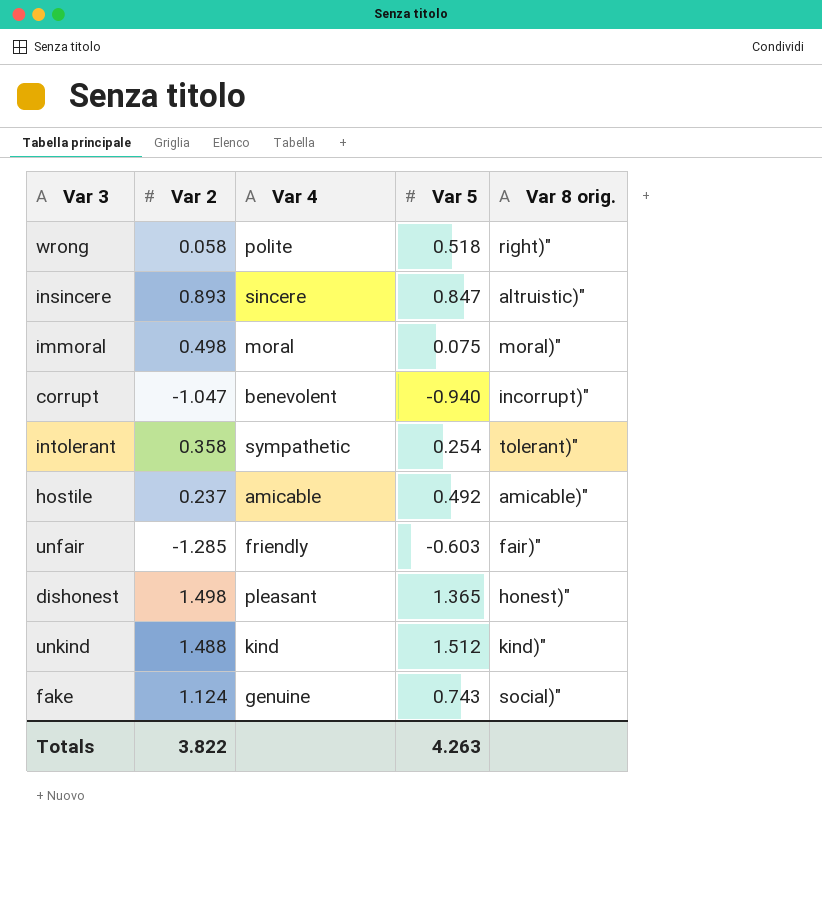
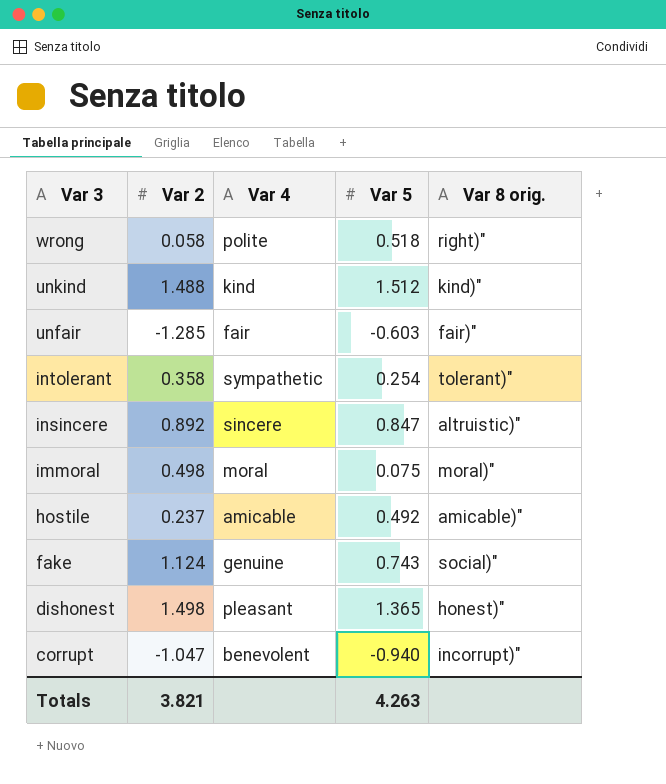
row order: none -> Var 3 descending
unfair | Var 4: friendly -> fair
insincere | Var 2: 0.893 -> 0.892
Totals | Var 2: 3.822 -> 3.821

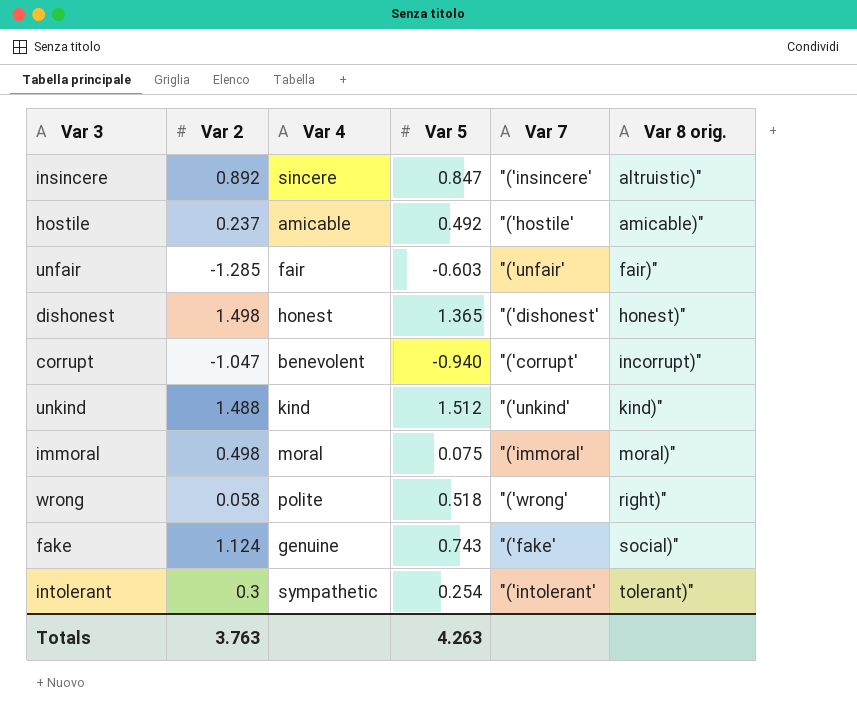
row order: Var 3 descending -> Var 8 orig. ascending
column Var 7 | position: none -> 5
dishonest | Var 4: pleasant -> honest
intolerant | Var 2: 0.358 -> 0.3
Totals | Var 2: 3.821 -> 3.763

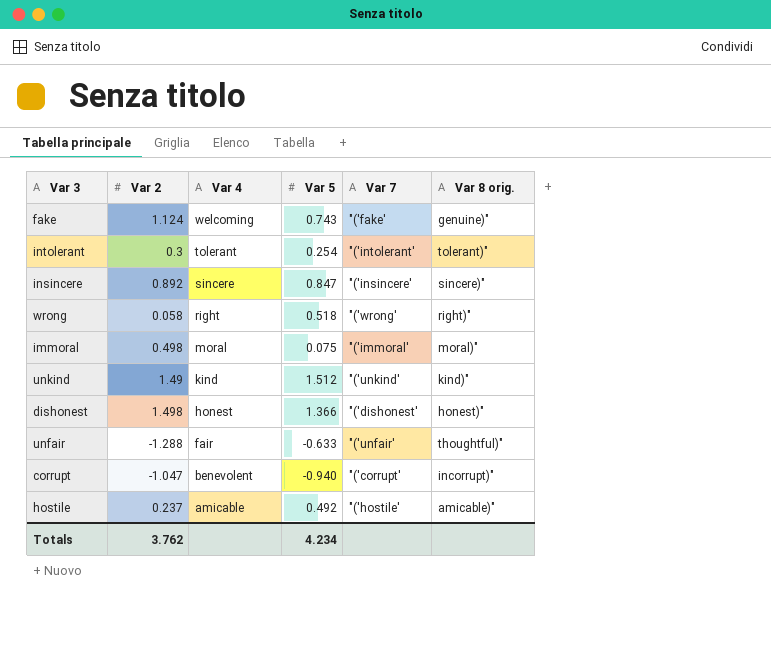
row order: Var 8 orig. ascending -> Var 4 descending
fake | Var 4: genuine -> welcoming
fake | Var 8 orig.: social)" -> genuine)"
intolerant | Var 4: sympathetic -> tolerant
insincere | Var 8 orig.: altruistic)" -> sincere)"
wrong | Var 4: polite -> right
unkind | Var 2: 1.488 -> 1.49
dishonest | Var 5: 1.365 -> 1.366
unfair | Var 2: -1.285 -> -1.288
unfair | Var 5: -0.603 -> -0.633
unfair | Var 8 orig.: fair)" -> thoughtful)"
Totals | Var 2: 3.763 -> 3.762
Totals | Var 5: 4.263 -> 4.234

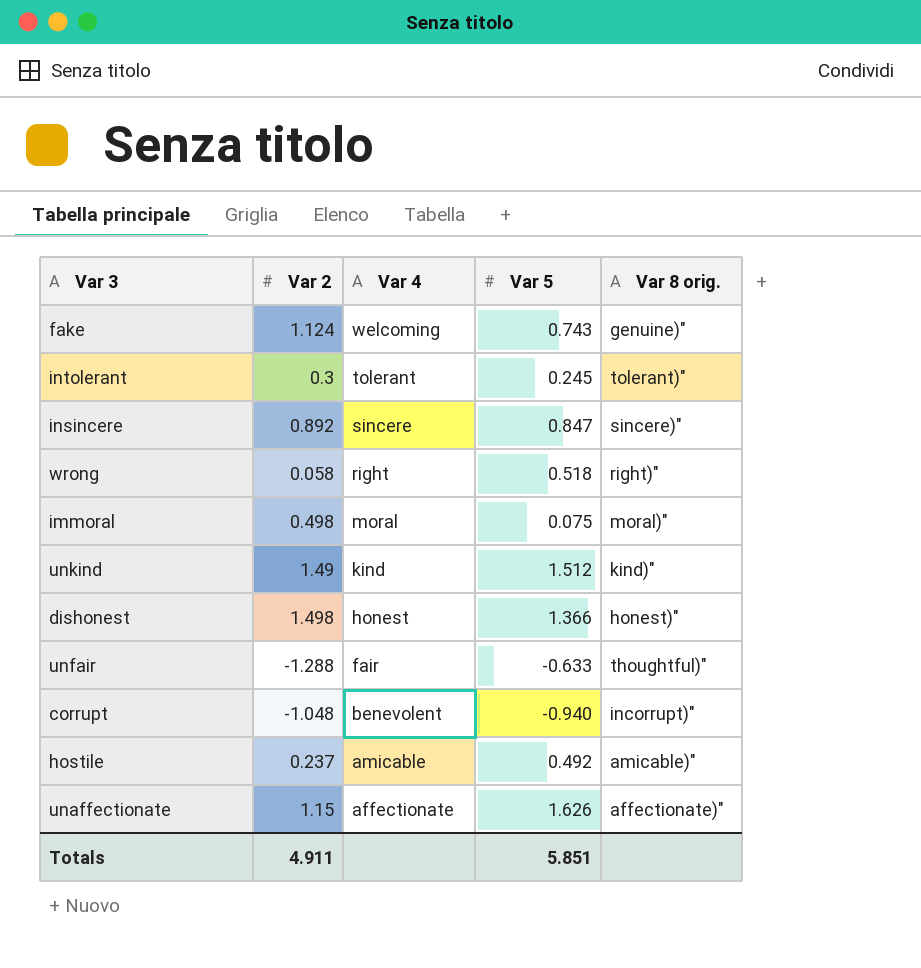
column Var 7 | position: 5 -> none
intolerant | Var 5: 0.254 -> 0.245
corrupt | Var 2: -1.047 -> -1.048
row unaffectionate: none -> 1.15 | affectionate | 1.626 | affectionate)"
Totals | Var 2: 3.762 -> 4.911
Totals | Var 5: 4.234 -> 5.851

